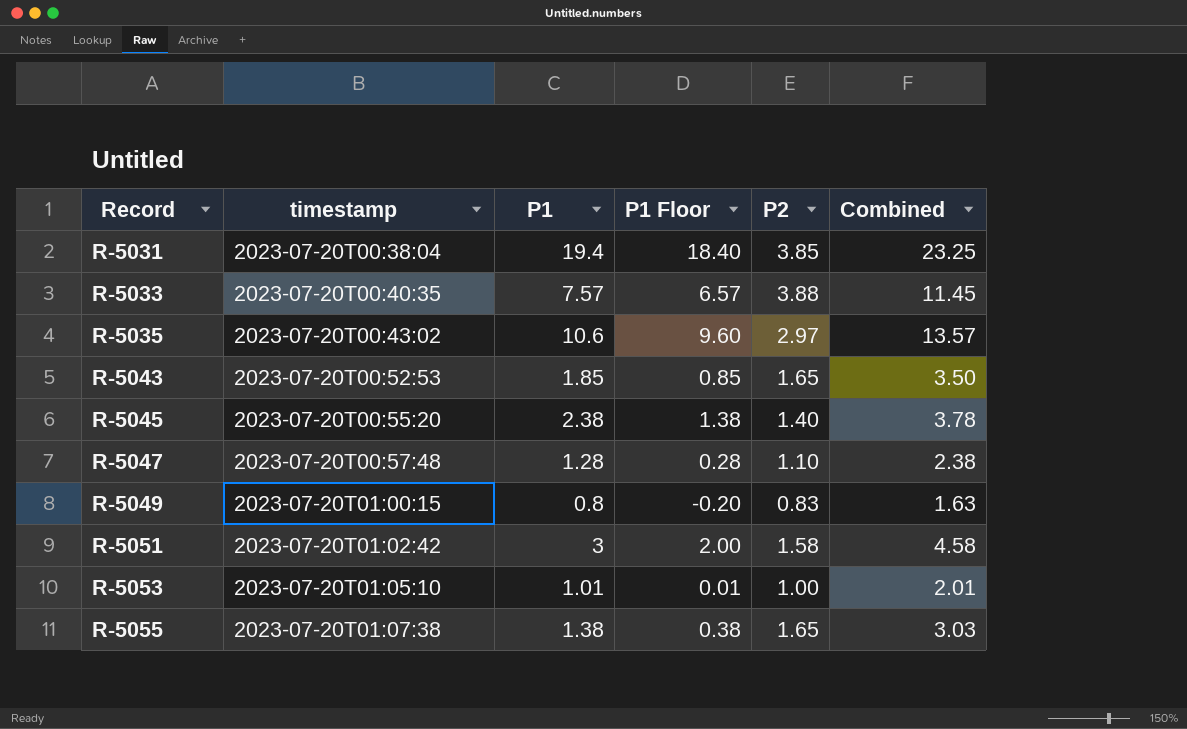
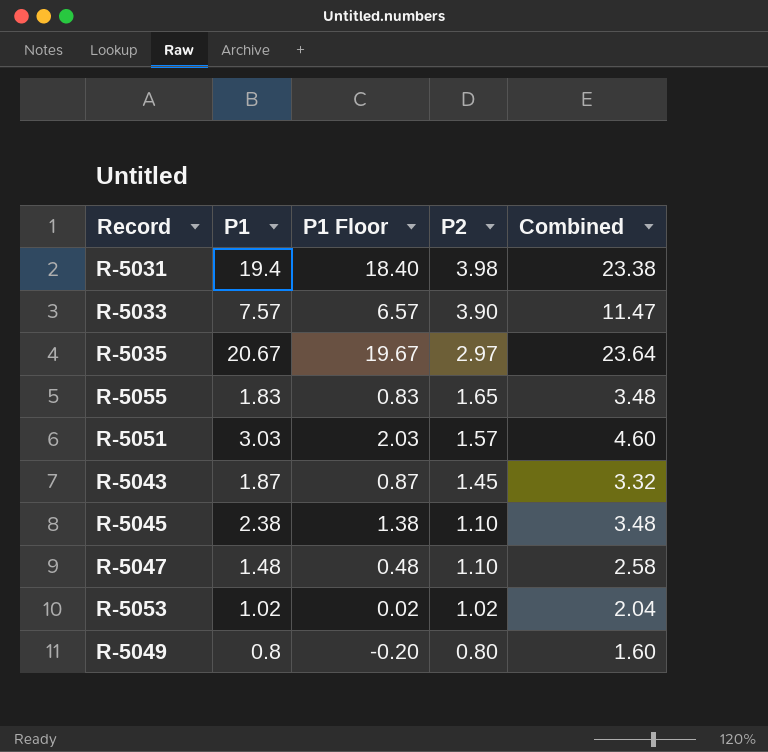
row order: Record ascending -> P2 descending
column timestamp | position: 2 -> none
R-5031 | P2: 3.85 -> 3.98
R-5031 | Combined: 23.25 -> 23.38
R-5033 | P2: 3.88 -> 3.90
R-5033 | Combined: 11.45 -> 11.47
R-5035 | P1: 10.6 -> 20.67
R-5035 | P1 Floor: 9.60 -> 19.67
R-5035 | Combined: 13.57 -> 23.64
R-5055 | P1: 1.38 -> 1.83
R-5055 | P1 Floor: 0.38 -> 0.83
R-5055 | Combined: 3.03 -> 3.48
R-5051 | P1: 3 -> 3.03
R-5051 | P1 Floor: 2.00 -> 2.03
R-5051 | P2: 1.58 -> 1.57
R-5051 | Combined: 4.58 -> 4.60
R-5043 | P1: 1.85 -> 1.87
R-5043 | P1 Floor: 0.85 -> 0.87
R-5043 | P2: 1.65 -> 1.45
R-5043 | Combined: 3.50 -> 3.32
R-5045 | P2: 1.40 -> 1.10
R-5045 | Combined: 3.78 -> 3.48
R-5047 | P1: 1.28 -> 1.48
R-5047 | P1 Floor: 0.28 -> 0.48
R-5047 | Combined: 2.38 -> 2.58
R-5053 | P1: 1.01 -> 1.02
R-5053 | P1 Floor: 0.01 -> 0.02
R-5053 | P2: 1.00 -> 1.02
R-5053 | Combined: 2.01 -> 2.04
R-5049 | P2: 0.83 -> 0.80
R-5049 | Combined: 1.63 -> 1.60

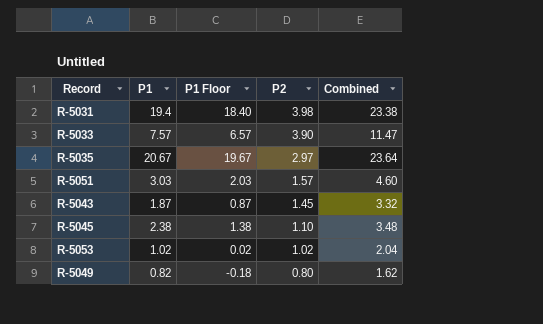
row R-5055: 1.83 | 0.83 | 1.65 | 3.48 -> none
row R-5047: 1.48 | 0.48 | 1.10 | 2.58 -> none
R-5049 | P1: 0.8 -> 0.82
R-5049 | P1 Floor: -0.20 -> -0.18
R-5049 | Combined: 1.60 -> 1.62

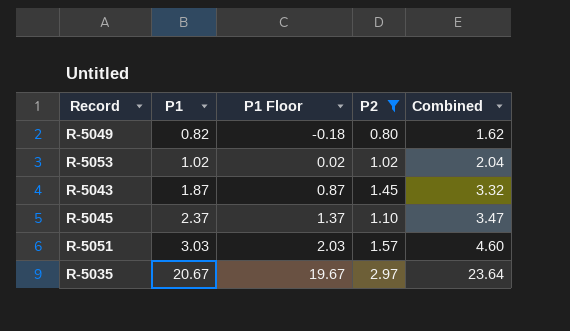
filter: none -> P2 <= 2.97
row order: P2 descending -> P1 ascending
R-5045 | P1: 2.38 -> 2.37
R-5045 | P1 Floor: 1.38 -> 1.37
R-5045 | Combined: 3.48 -> 3.47

